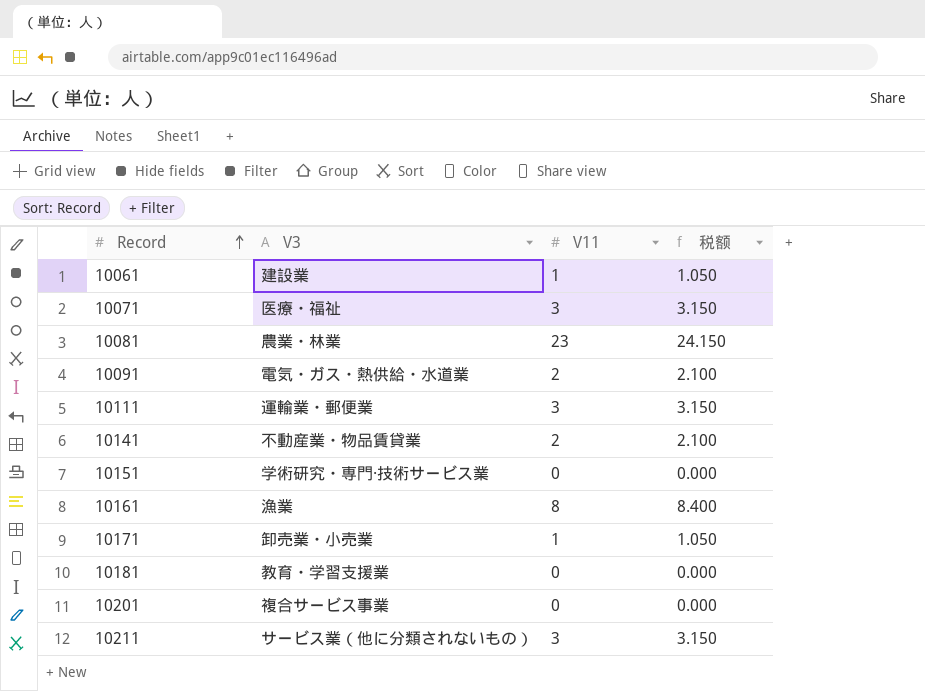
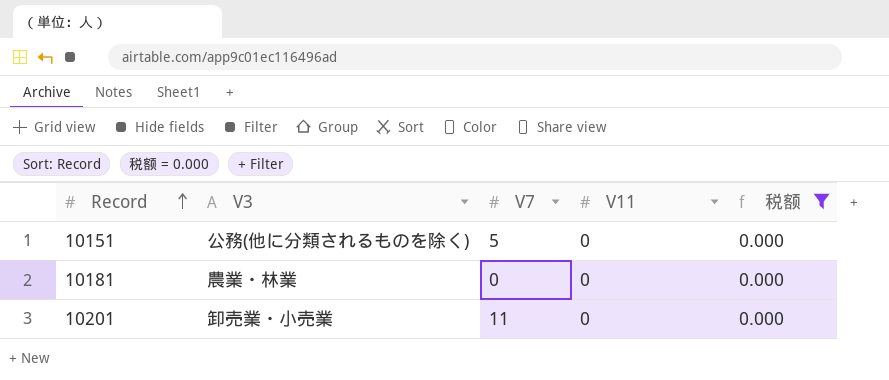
filter: none -> 税额 = 0.000
column V7 | position: none -> 3
10151 | V3: 学術研究・専門·技術サービス業 -> 公務(他に分類されるものを除く)
10181 | V3: 教育・学習支援業 -> 農業・林業
10201 | V3: 複合サービス事業 -> 卸売業・小売業

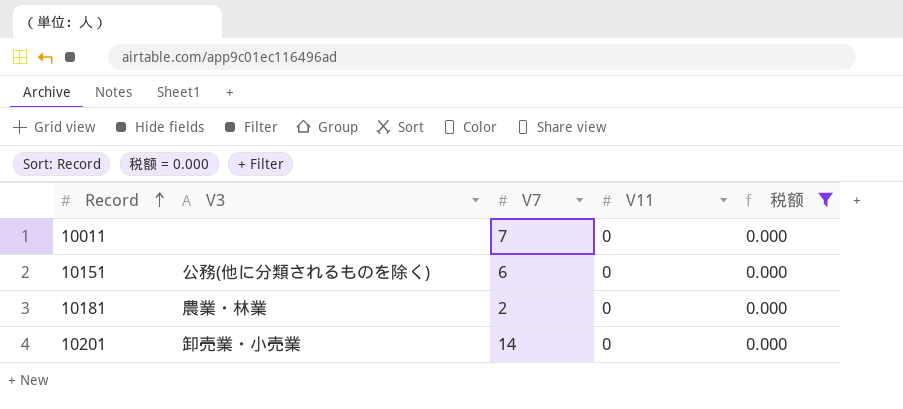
row 10011: none -> none | 7 | 0 | 0.000
10151 | V7: 5 -> 6
10181 | V7: 0 -> 2
10201 | V7: 11 -> 14

